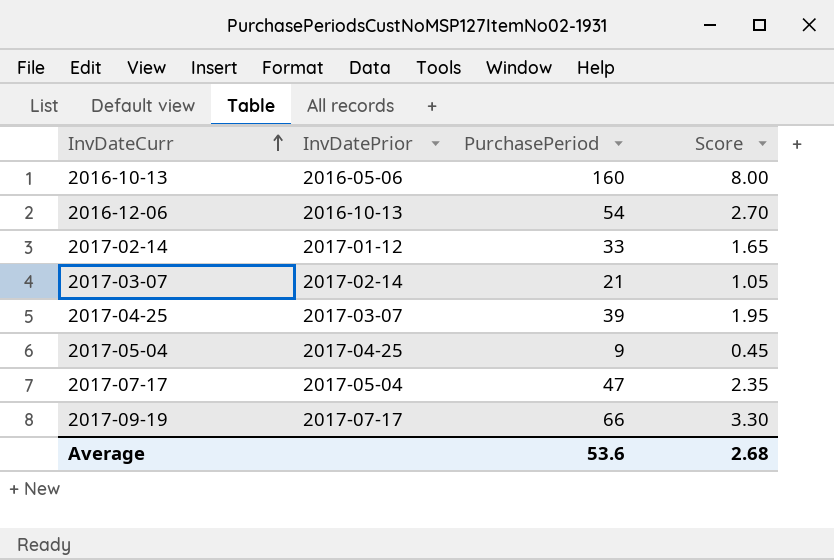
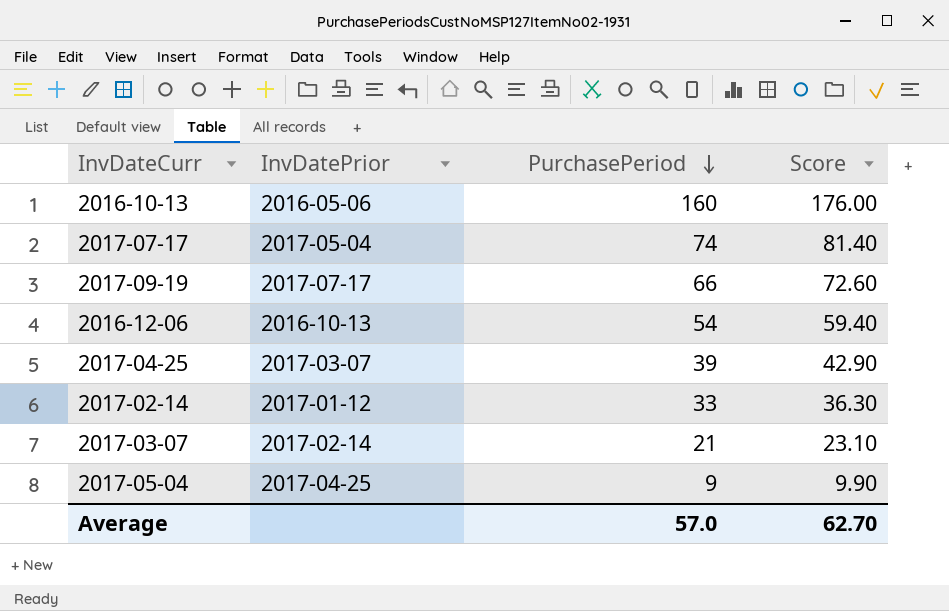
row order: InvDateCurr ascending -> PurchasePeriod descending
column Score | formula: [PurchasePeriod] * 0.05 -> [PurchasePeriod] * 1.1
2017-07-17 | PurchasePeriod: 47 -> 74
Average | PurchasePeriod: 53.6 -> 57.0
Average | Score: 2.68 -> 62.70

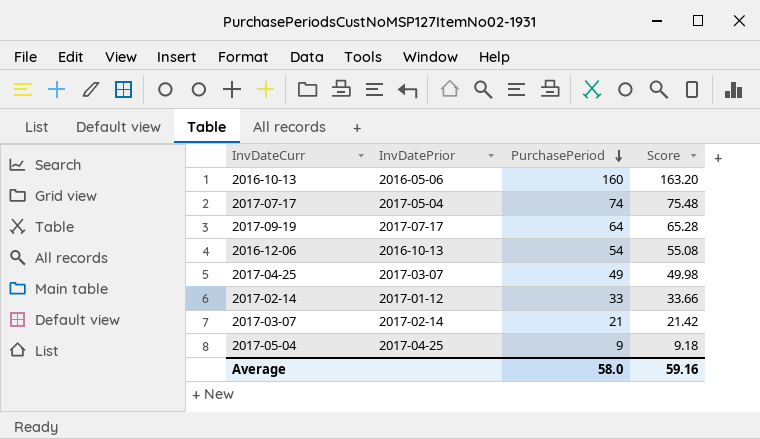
column Score | formula: [PurchasePeriod] * 1.1 -> [PurchasePeriod] * 1.02
2017-09-19 | PurchasePeriod: 66 -> 64
2017-04-25 | PurchasePeriod: 39 -> 49
Average | PurchasePeriod: 57.0 -> 58.0
Average | Score: 62.70 -> 59.16

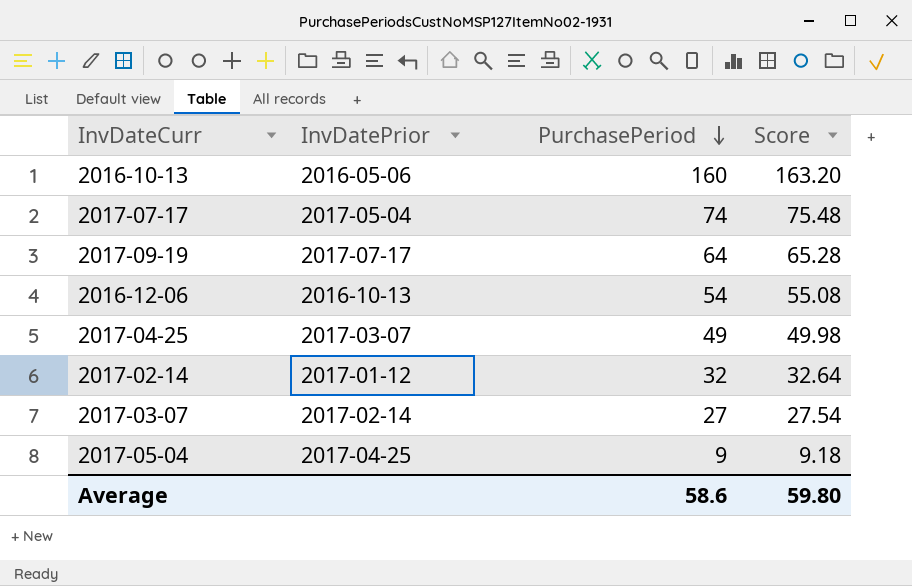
2017-02-14 | PurchasePeriod: 33 -> 32
2017-02-14 | Score: 33.66 -> 32.64
2017-03-07 | PurchasePeriod: 21 -> 27
2017-03-07 | Score: 21.42 -> 27.54
Average | PurchasePeriod: 58.0 -> 58.6
Average | Score: 59.16 -> 59.80

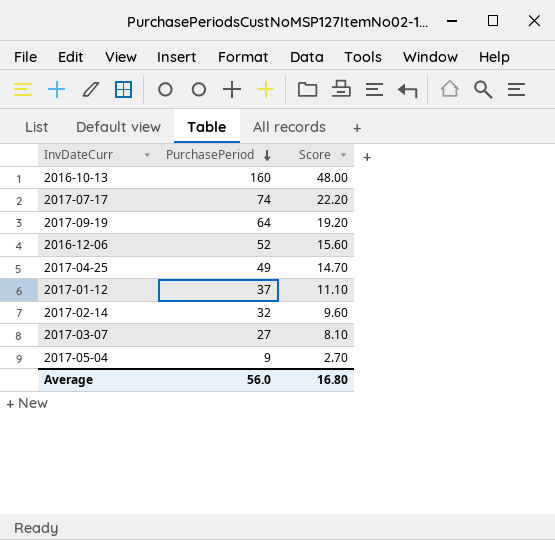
column InvDatePrior | position: 2 -> none
column Score | formula: [PurchasePeriod] * 1.02 -> [PurchasePeriod] * 0.3
2016-12-06 | PurchasePeriod: 54 -> 52
row 2017-01-12: none -> 37 | 11.10
Average | PurchasePeriod: 58.6 -> 56.0
Average | Score: 59.80 -> 16.80

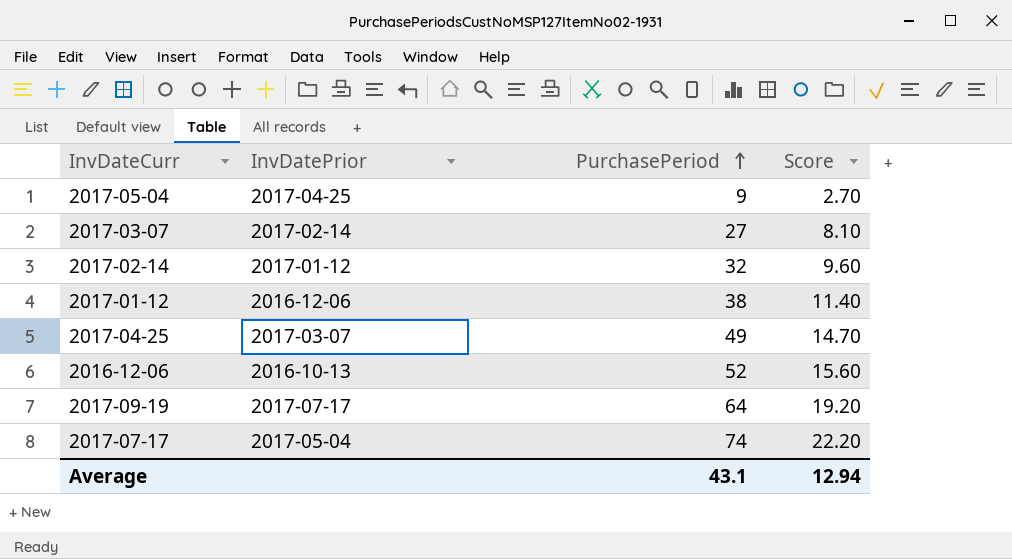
row order: PurchasePeriod descending -> PurchasePeriod ascending
column InvDatePrior | position: none -> 2
row 2016-10-13: 160 | 48.00 -> none
2017-01-12 | PurchasePeriod: 37 -> 38
2017-01-12 | Score: 11.10 -> 11.40
Average | PurchasePeriod: 56.0 -> 43.1
Average | Score: 16.80 -> 12.94

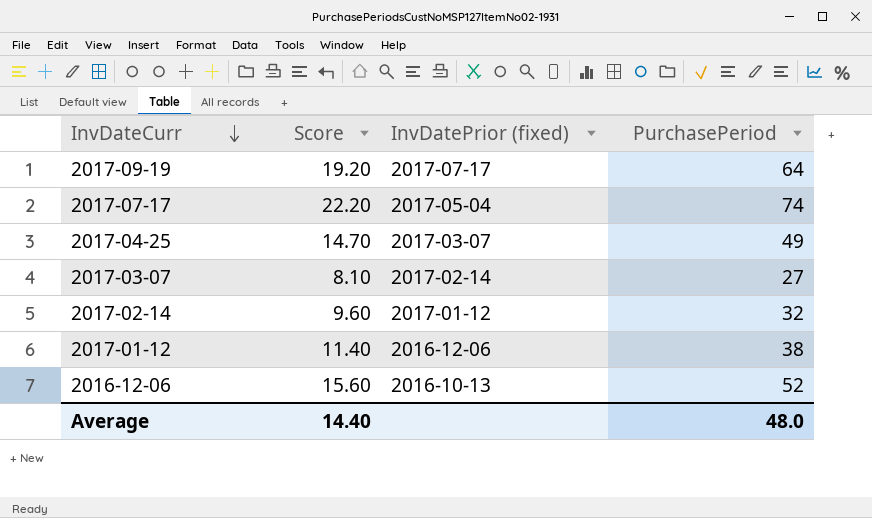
row order: PurchasePeriod ascending -> InvDateCurr descending
column Score | position: 4 -> 2
column name: InvDatePrior -> InvDatePrior (fixed)
row 2017-05-04: 2017-04-25 | 9 | 2.70 -> none
Average | Score: 12.94 -> 14.40
Average | PurchasePeriod: 43.1 -> 48.0

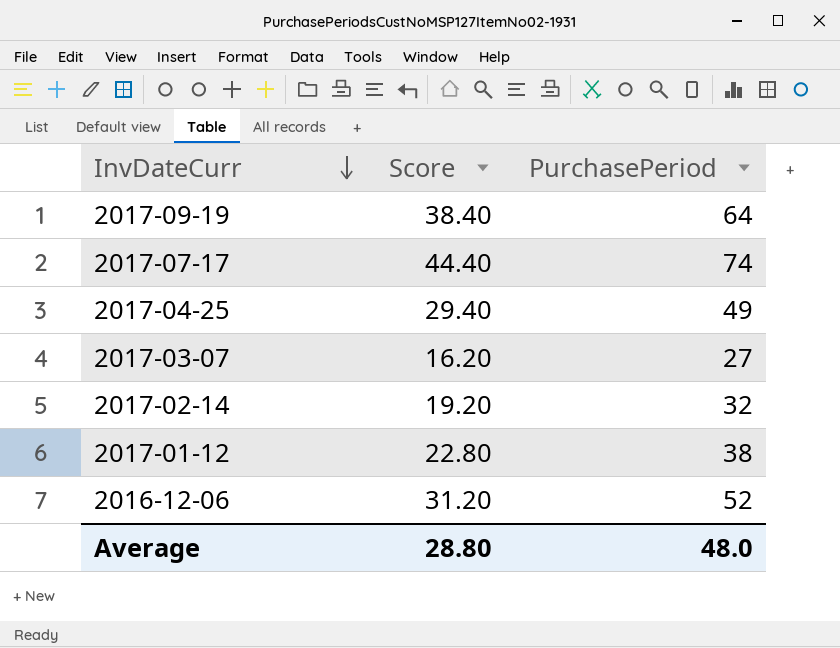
column InvDatePrior (fixed) | position: 3 -> none
column Score | formula: [PurchasePeriod] * 0.3 -> [PurchasePeriod] * 0.6
Average | Score: 14.40 -> 28.80

